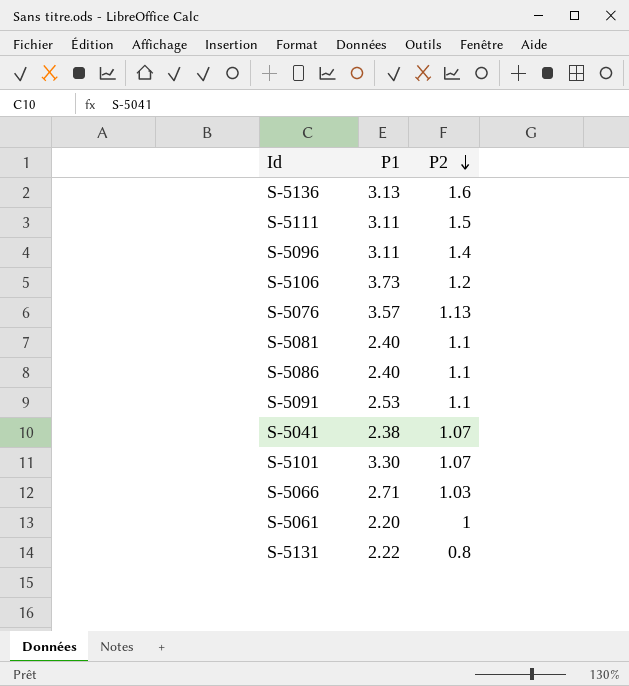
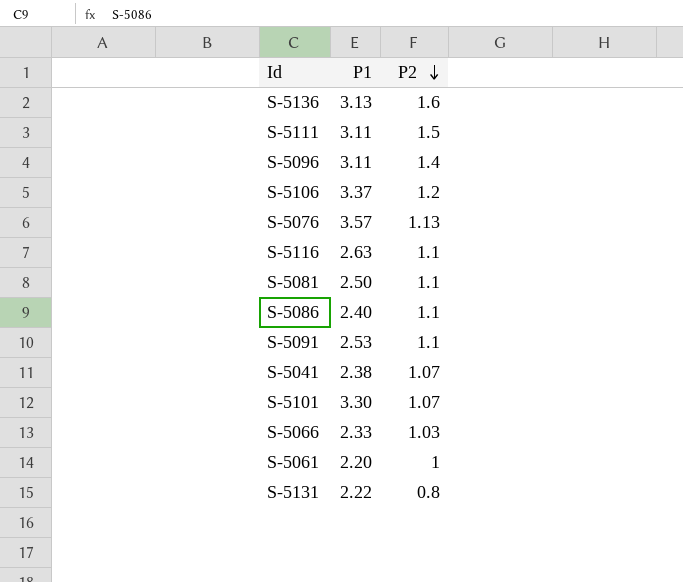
S-5106 | P1: 3.73 -> 3.37
row S-5116: none -> 2.63 | 1.1
S-5081 | P1: 2.40 -> 2.50
S-5066 | P1: 2.71 -> 2.33

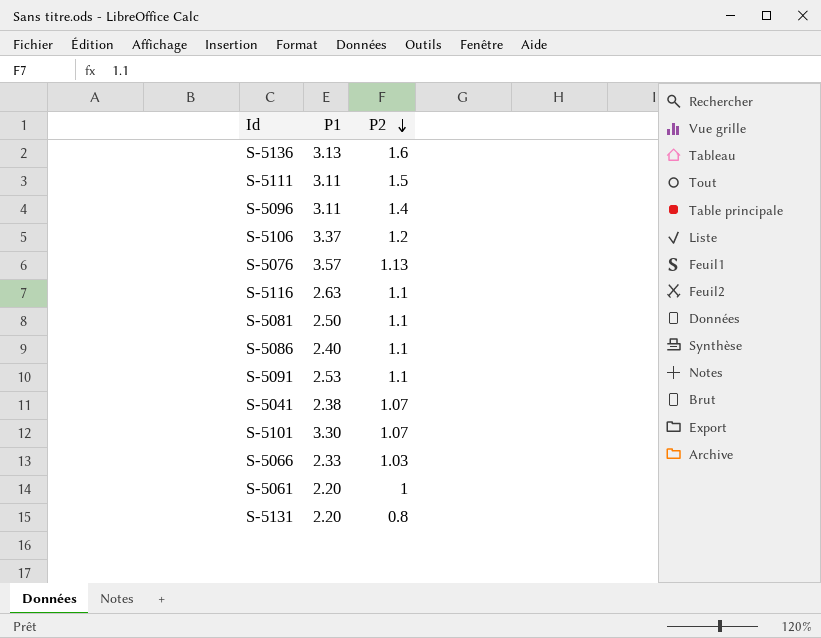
S-5131 | P1: 2.22 -> 2.20

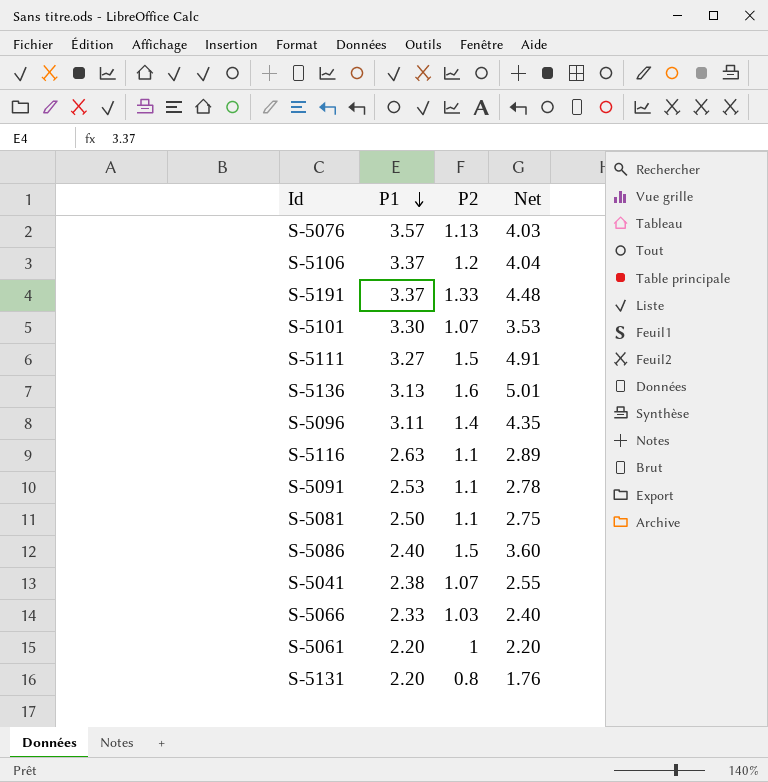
row order: P2 descending -> P1 descending
column Net | formula: none -> [P1] * [P2]
row S-5191: none -> 3.37 | 1.33 | 4.48
S-5111 | P1: 3.11 -> 3.27
S-5086 | P2: 1.1 -> 1.5

